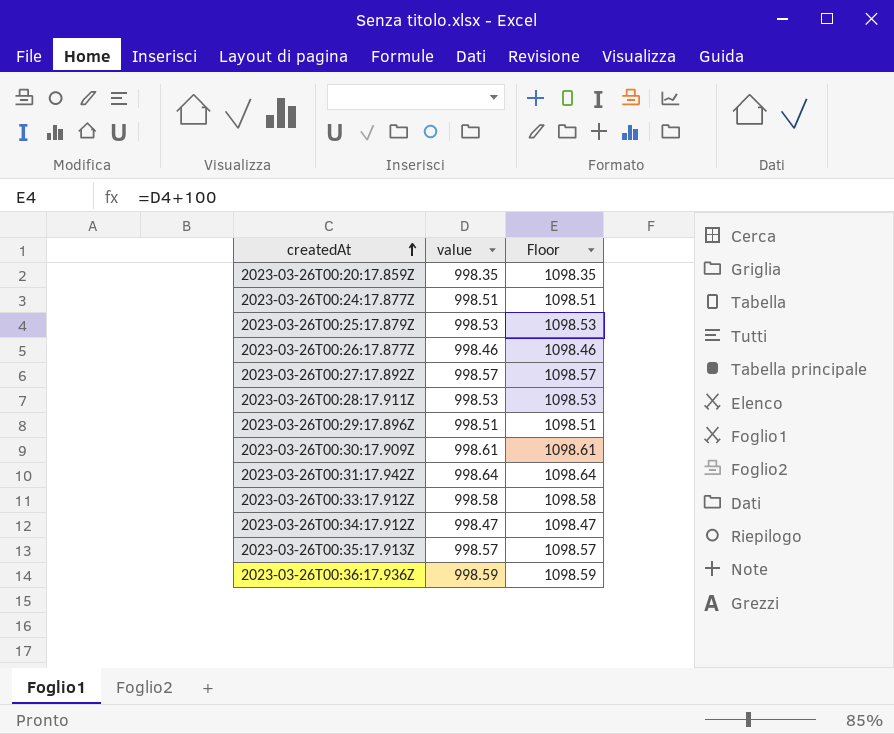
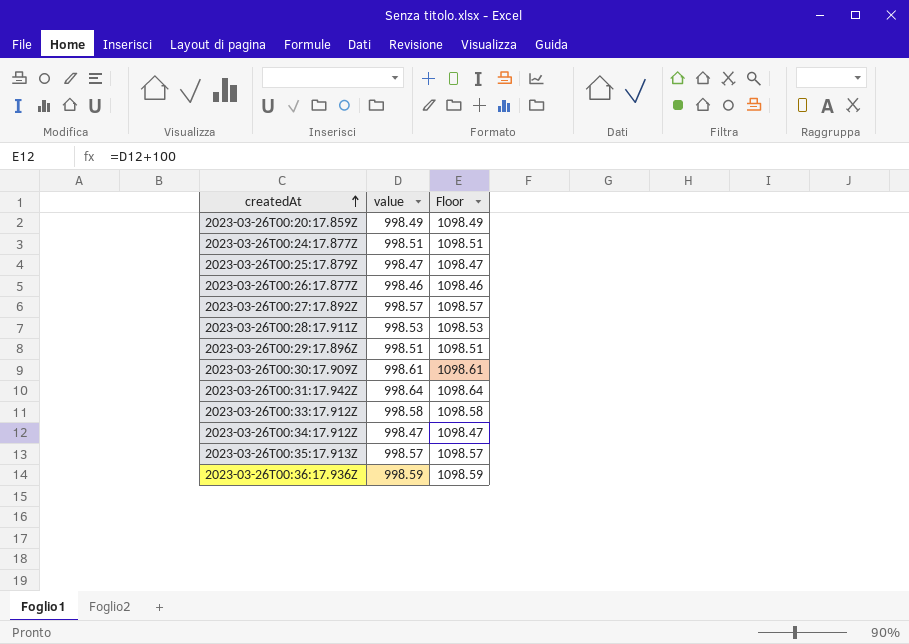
2023-03-26T00:20:17.859Z | value: 998.35 -> 998.49
2023-03-26T00:20:17.859Z | Floor: 1098.35 -> 1098.49
2023-03-26T00:25:17.879Z | value: 998.53 -> 998.47
2023-03-26T00:25:17.879Z | Floor: 1098.53 -> 1098.47

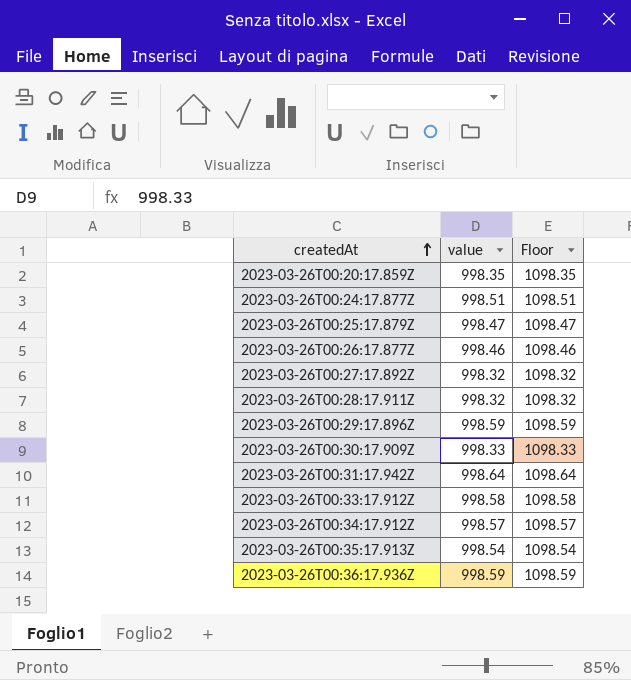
2023-03-26T00:20:17.859Z | value: 998.49 -> 998.35
2023-03-26T00:20:17.859Z | Floor: 1098.49 -> 1098.35
2023-03-26T00:27:17.892Z | value: 998.57 -> 998.32
2023-03-26T00:27:17.892Z | Floor: 1098.57 -> 1098.32
2023-03-26T00:28:17.911Z | value: 998.53 -> 998.32
2023-03-26T00:28:17.911Z | Floor: 1098.53 -> 1098.32
2023-03-26T00:29:17.896Z | value: 998.51 -> 998.59
2023-03-26T00:29:17.896Z | Floor: 1098.51 -> 1098.59
2023-03-26T00:30:17.909Z | value: 998.61 -> 998.33
2023-03-26T00:30:17.909Z | Floor: 1098.61 -> 1098.33
2023-03-26T00:34:17.912Z | value: 998.47 -> 998.57
2023-03-26T00:34:17.912Z | Floor: 1098.47 -> 1098.57
2023-03-26T00:35:17.913Z | value: 998.57 -> 998.54
2023-03-26T00:35:17.913Z | Floor: 1098.57 -> 1098.54

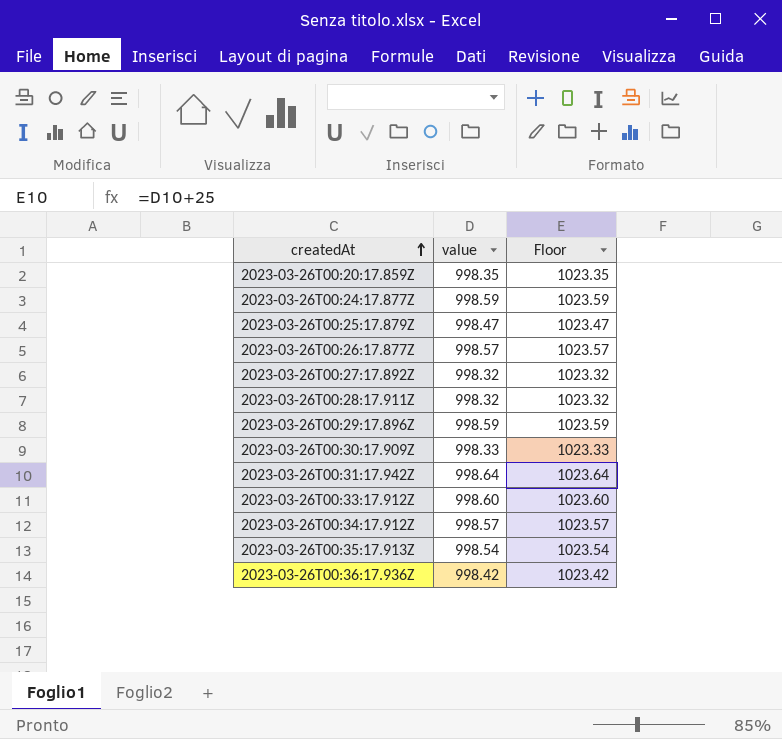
column Floor | formula: [value] + 100 -> [value] + 25
2023-03-26T00:24:17.877Z | value: 998.51 -> 998.59
2023-03-26T00:26:17.877Z | value: 998.46 -> 998.57
2023-03-26T00:33:17.912Z | value: 998.58 -> 998.60
2023-03-26T00:36:17.936Z | value: 998.59 -> 998.42

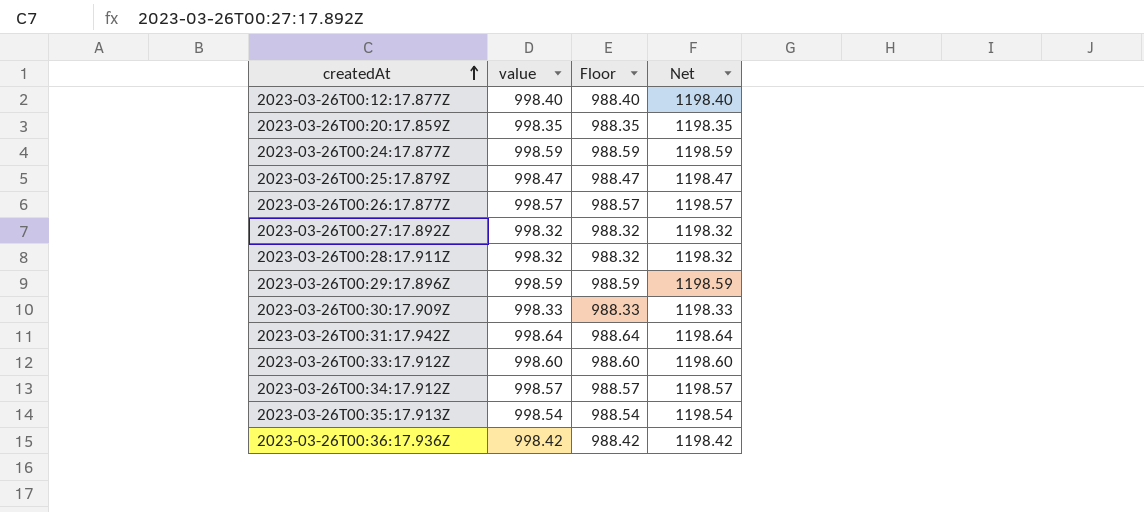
column Floor | formula: [value] + 25 -> [value] - 10
column Net | formula: none -> [value] + 200
row 2023-03-26T00:12:17.877Z: none -> 998.40 | 988.40 | 1198.40

